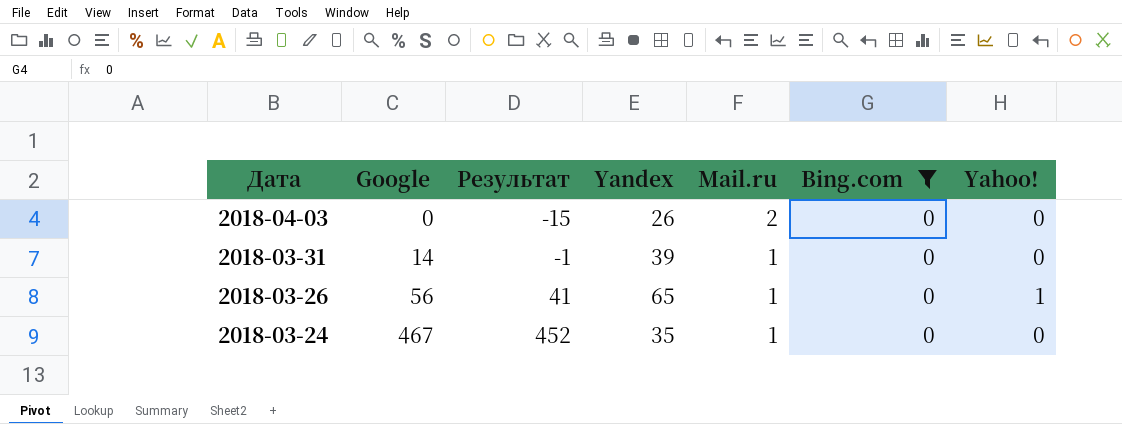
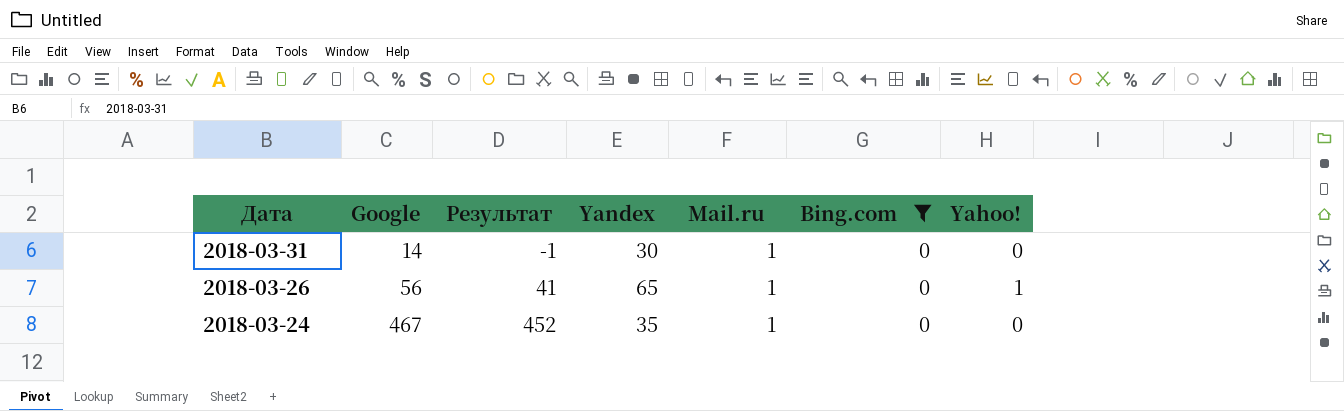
row 2018-04-03: 0 | -15 | 26 | 2 | 0 | 0 -> none
2018-03-31 | Yandex: 39 -> 30

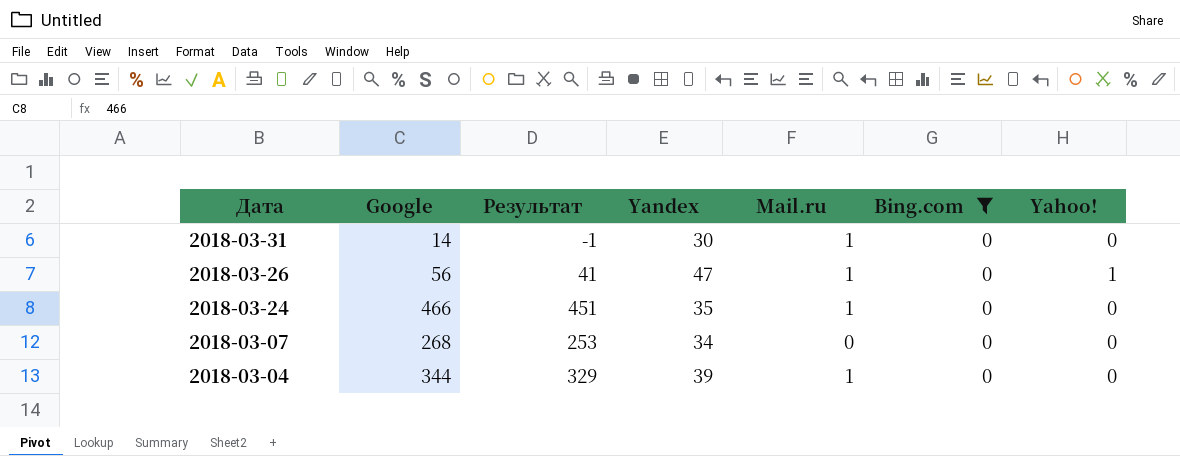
2018-03-26 | Yandex: 65 -> 47
2018-03-24 | Google: 467 -> 466
2018-03-24 | Результат: 452 -> 451
row 2018-03-07: none -> 268 | 253 | 34 | 0 | 0 | 0
row 2018-03-04: none -> 344 | 329 | 39 | 1 | 0 | 0

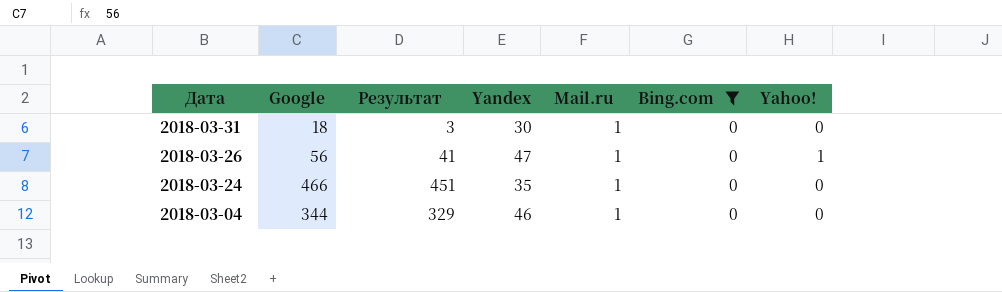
row 2018-03-07: 268 | 253 | 34 | 0 | 0 | 0 -> none
2018-03-31 | Google: 14 -> 18
2018-03-31 | Результат: -1 -> 3
2018-03-04 | Yandex: 39 -> 46

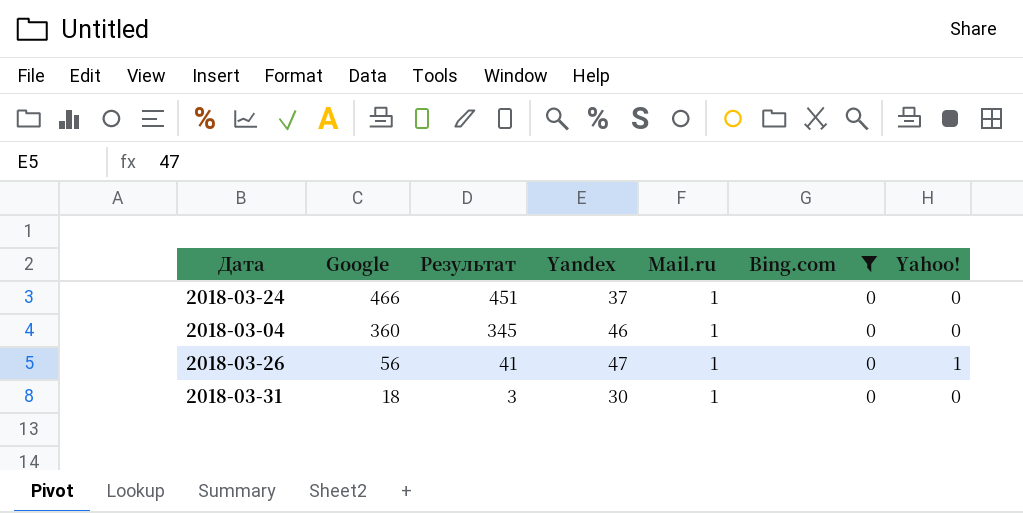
row order: Дата descending -> Google descending
2018-03-24 | Yandex: 35 -> 37
2018-03-04 | Google: 344 -> 360
2018-03-04 | Результат: 329 -> 345

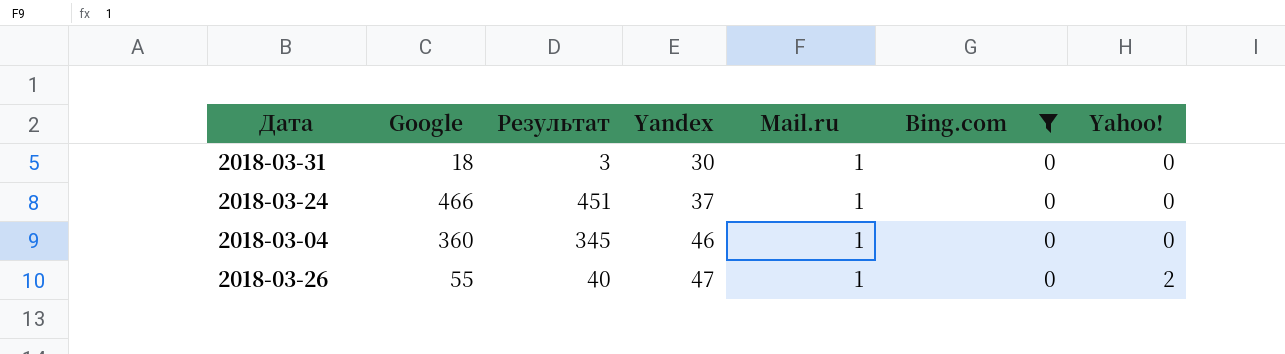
row order: Google descending -> Yandex ascending
2018-03-26 | Google: 56 -> 55
2018-03-26 | Результат: 41 -> 40
2018-03-26 | Yahoo!: 1 -> 2

